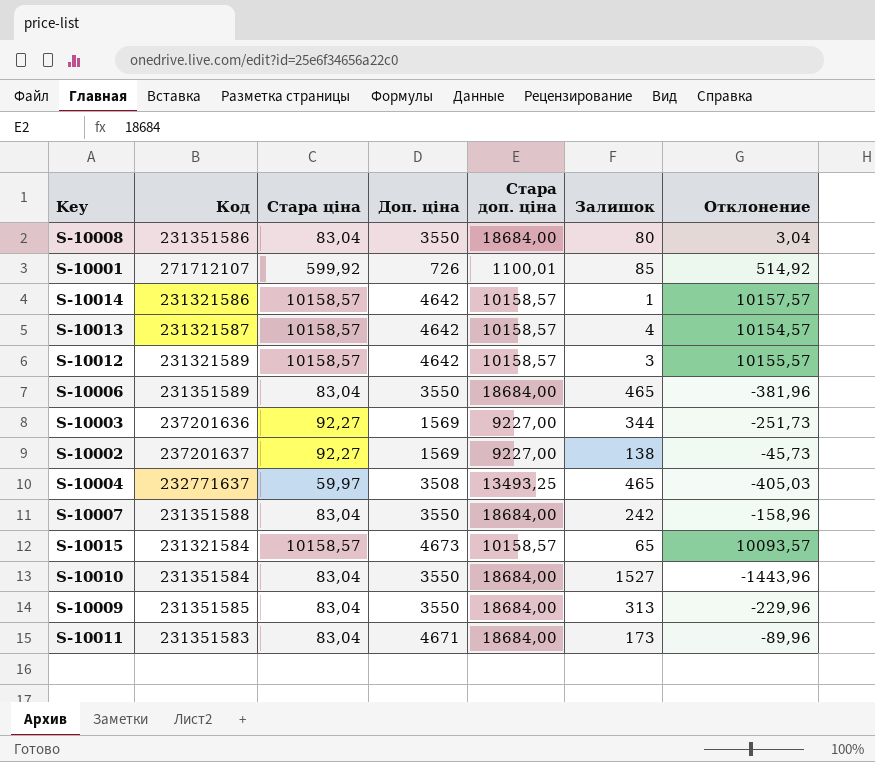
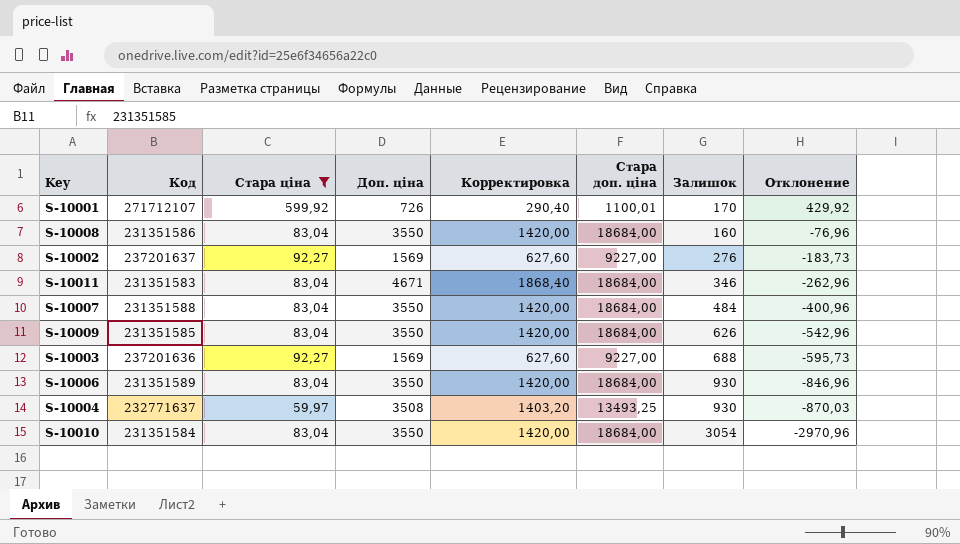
filter: none -> Стара ціна != 10158,57
row order: none -> Отклонение descending
column Корректировка | formula: none -> [Доп. ціна] * 0,4
S-10001 | Залишок: 85 -> 170
S-10001 | Отклонение: 514,92 -> 429,92
S-10008 | Залишок: 80 -> 160
S-10008 | Отклонение: 3,04 -> -76,96
S-10002 | Залишок: 138 -> 276
S-10002 | Отклонение: -45,73 -> -183,73
S-10011 | Залишок: 173 -> 346
S-10011 | Отклонение: -89,96 -> -262,96
S-10007 | Залишок: 242 -> 484
S-10007 | Отклонение: -158,96 -> -400,96
S-10009 | Залишок: 313 -> 626
S-10009 | Отклонение: -229,96 -> -542,96
S-10003 | Залишок: 344 -> 688
S-10003 | Отклонение: -251,73 -> -595,73
S-10006 | Залишок: 465 -> 930
S-10006 | Отклонение: -381,96 -> -846,96
S-10004 | Залишок: 465 -> 930
S-10004 | Отклонение: -405,03 -> -870,03
S-10010 | Залишок: 1527 -> 3054
S-10010 | Отклонение: -1443,96 -> -2970,96

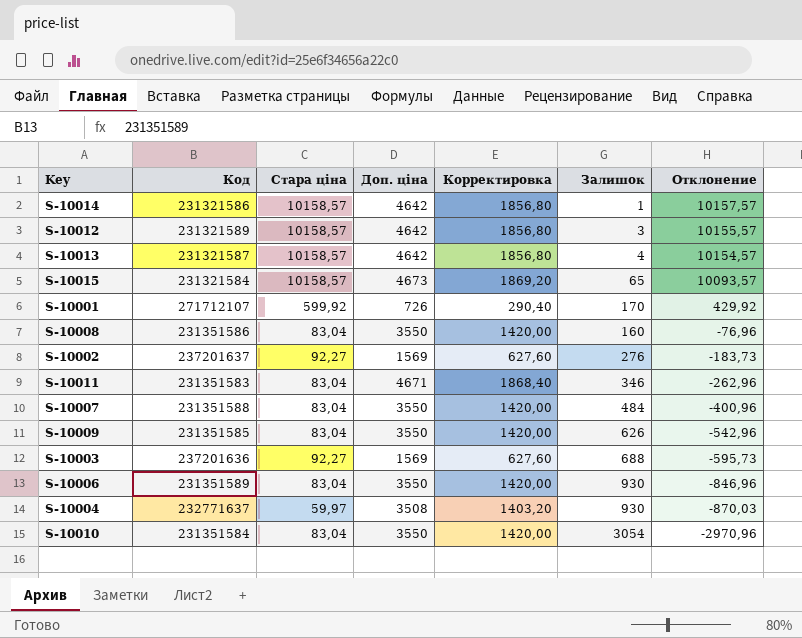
filter: Стара ціна != 10158,57 -> none
column Стара доп. ціна | position: 6 -> none

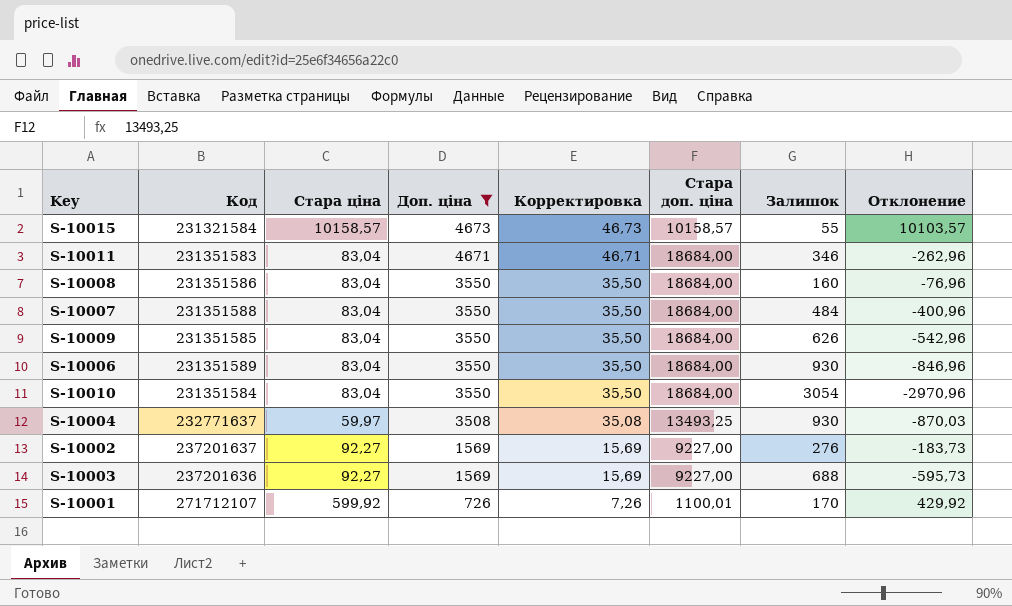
filter: none -> Доп. ціна != 4642
row order: Отклонение descending -> Доп. ціна descending
column Корректировка | formula: [Доп. ціна] * 0,4 -> [Доп. ціна] * 0,01
column Стара доп. ціна | position: none -> 6
S-10015 | Залишок: 65 -> 55
S-10015 | Отклонение: 10093,57 -> 10103,57

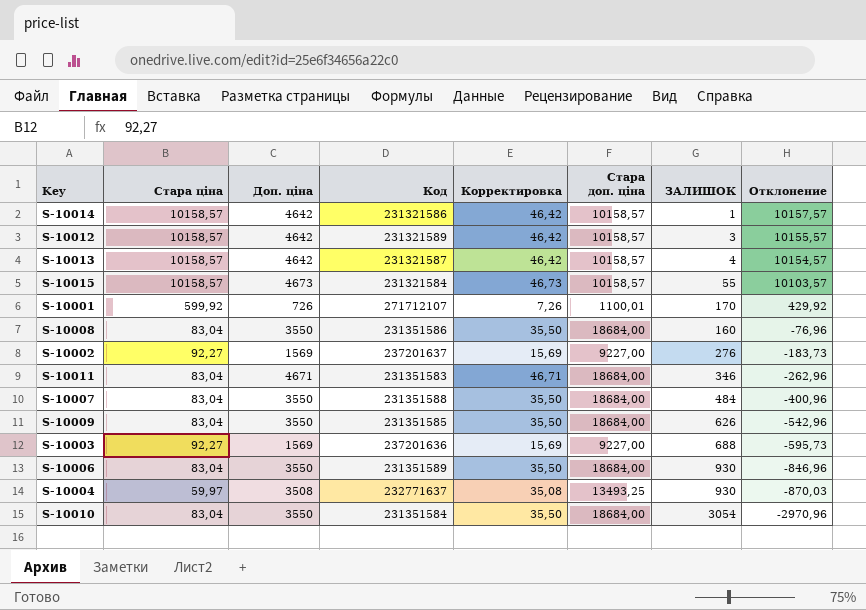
filter: Доп. ціна != 4642 -> none
row order: Доп. ціна descending -> Отклонение descending
column Код | position: 2 -> 4
column name: Залишок -> ЗАЛИШОК

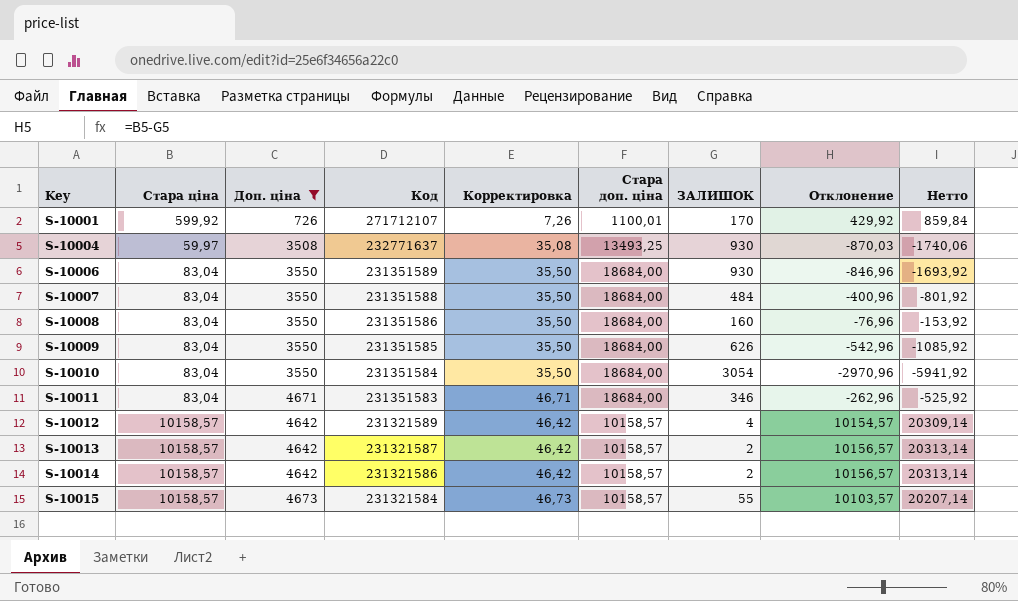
filter: none -> Доп. ціна != 1569
row order: Отклонение descending -> Key ascending
column Нетто | formula: none -> [Отклонение] * 2
S-10012 | ЗАЛИШОК: 3 -> 4
S-10012 | Отклонение: 10155,57 -> 10154,57
S-10013 | ЗАЛИШОК: 4 -> 2
S-10013 | Отклонение: 10154,57 -> 10156,57
S-10014 | ЗАЛИШОК: 1 -> 2
S-10014 | Отклонение: 10157,57 -> 10156,57

